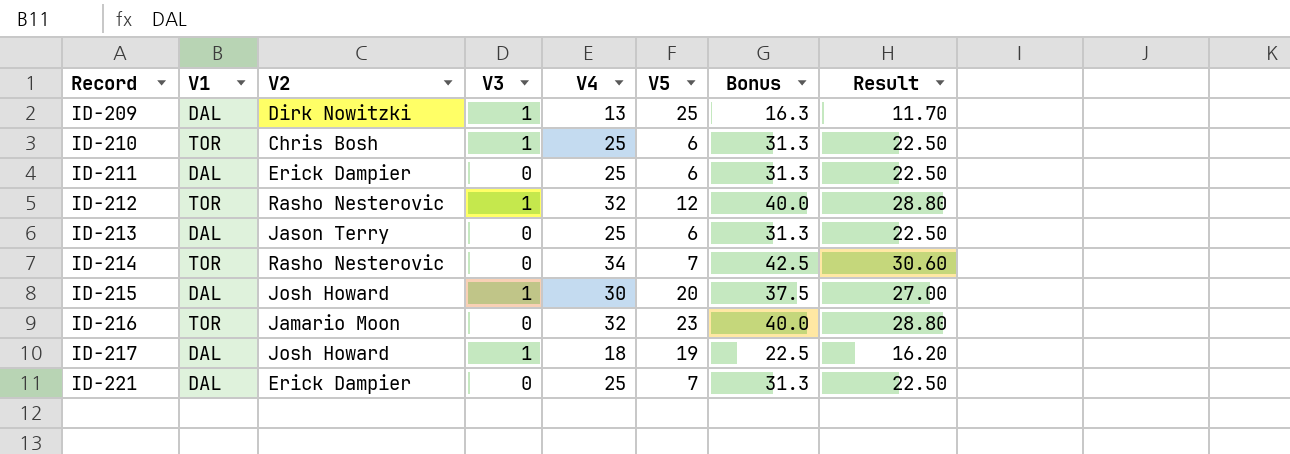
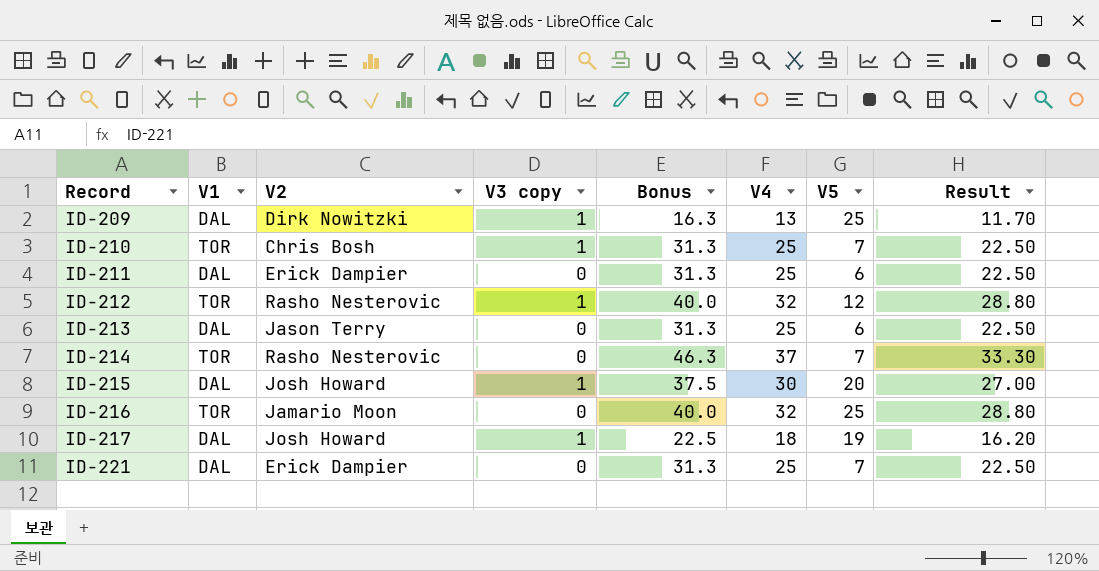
column name: V3 -> V3 copy
column Bonus | position: 7 -> 5
ID-210 | V5: 6 -> 7
ID-214 | Bonus: 42.5 -> 46.3
ID-214 | V4: 34 -> 37
ID-214 | Result: 30.60 -> 33.30
ID-216 | V5: 23 -> 25

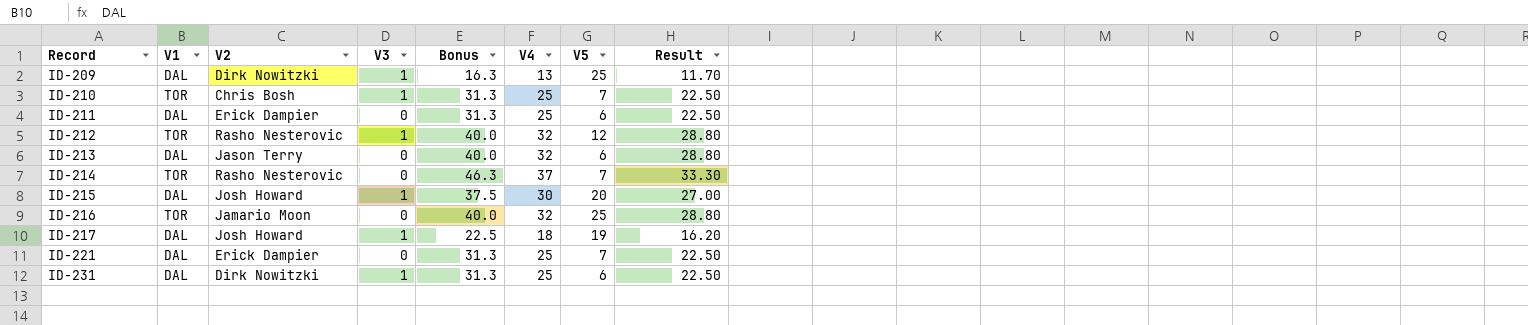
column name: V3 copy -> V3
ID-213 | Bonus: 31.3 -> 40.0
ID-213 | V4: 25 -> 32
ID-213 | Result: 22.50 -> 28.80
row ID-231: none -> DAL | Dirk Nowitzki | 1 | 31.3 | 25 | 6 | 22.50

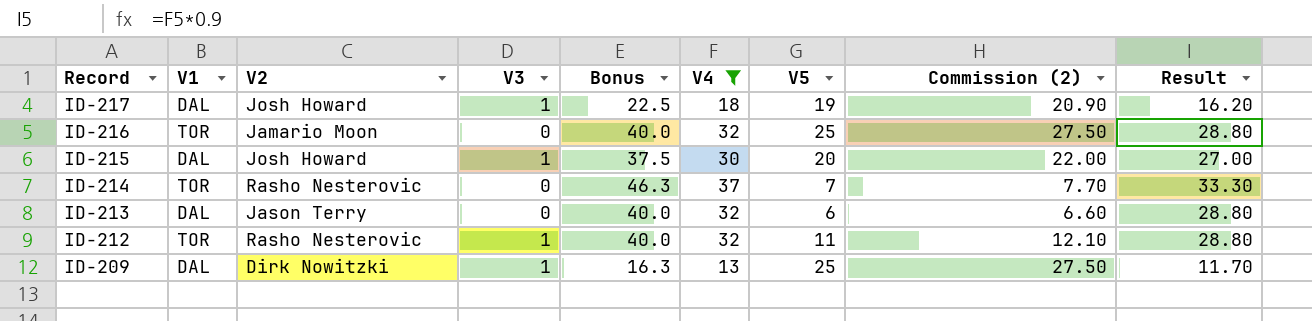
filter: none -> V4 != 25
row order: Record ascending -> Record descending
column Commission (2) | formula: none -> [V5] * 1.1
ID-212 | V5: 12 -> 11

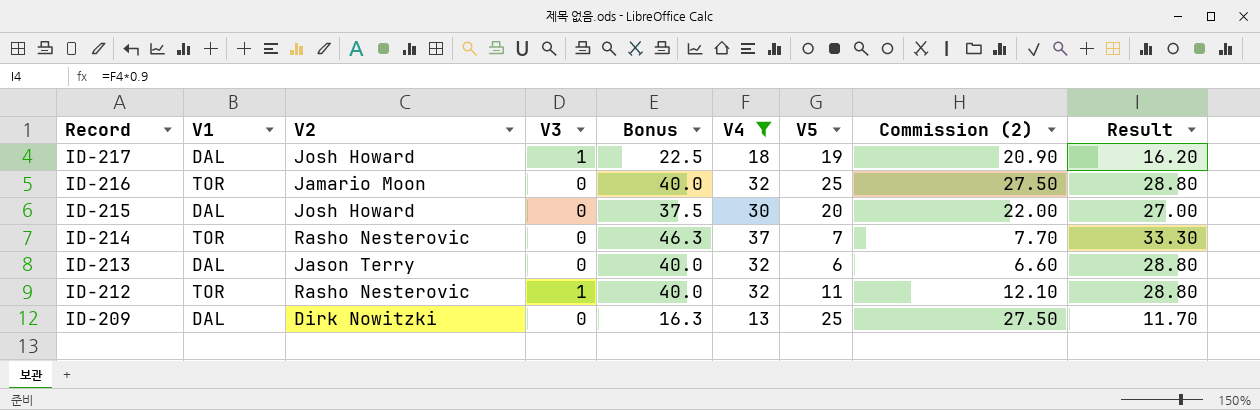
ID-215 | V3: 1 -> 0
ID-209 | V3: 1 -> 0

